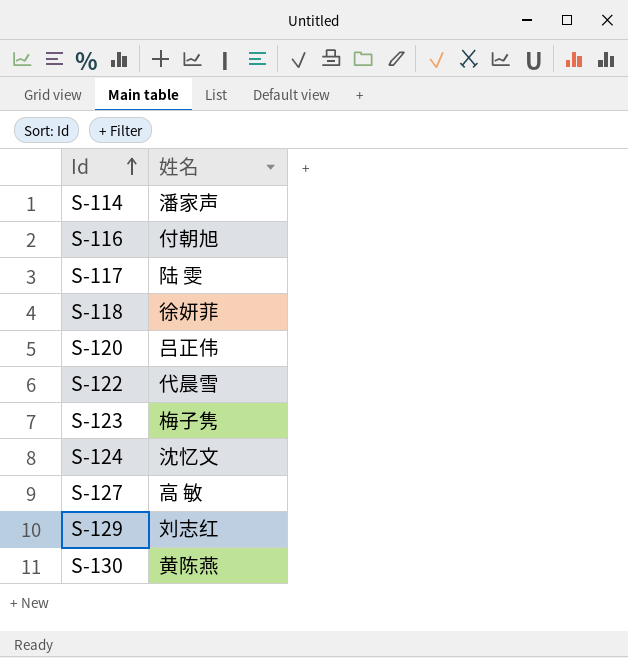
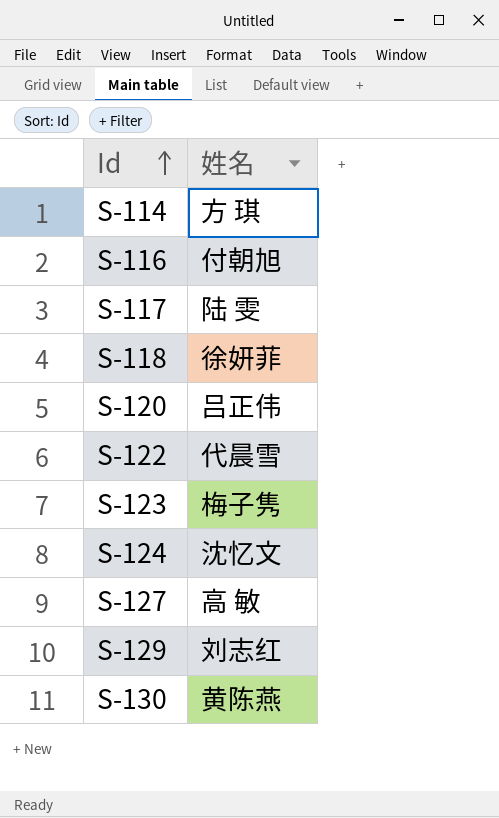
S-114 | 姓名: 潘家声 -> 方 琪

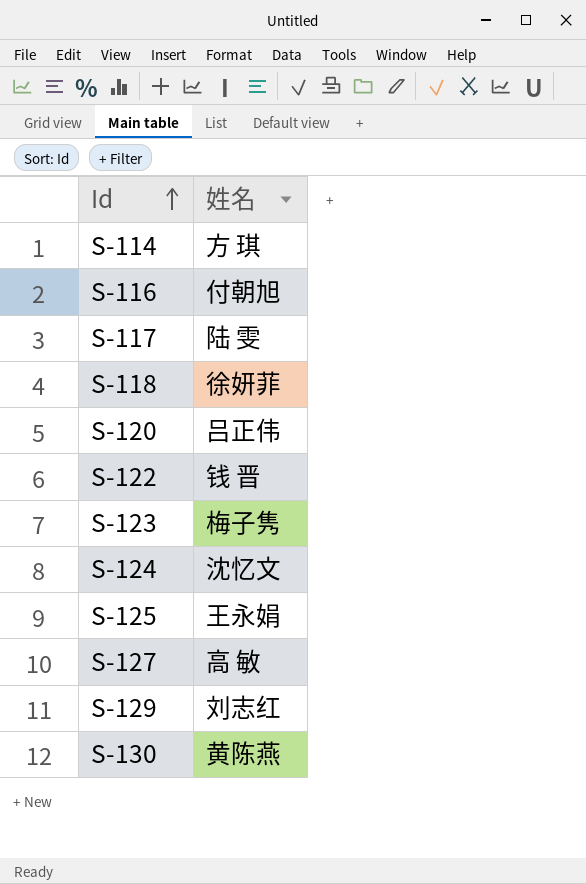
S-122 | 姓名: 代晨雪 -> 钱 晋
row S-125: none -> 王永娟

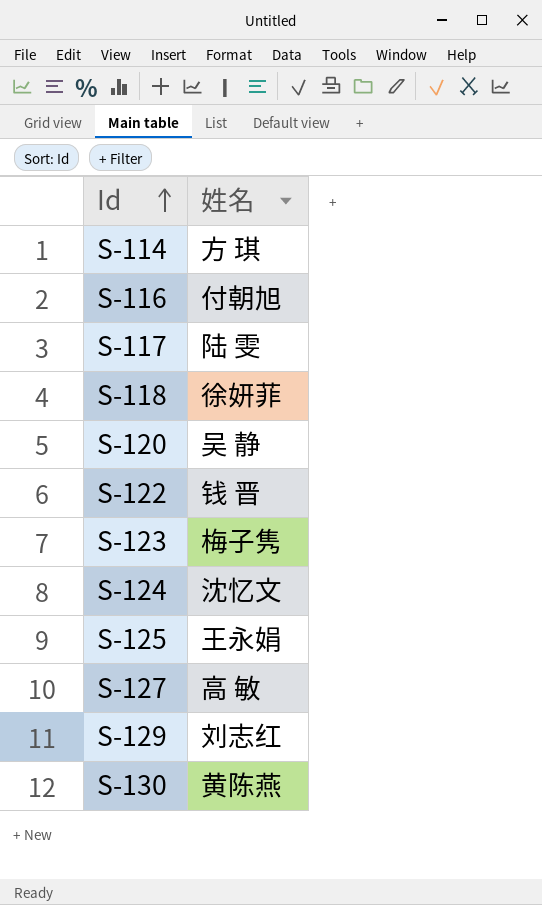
S-120 | 姓名: 吕正伟 -> 吴 静

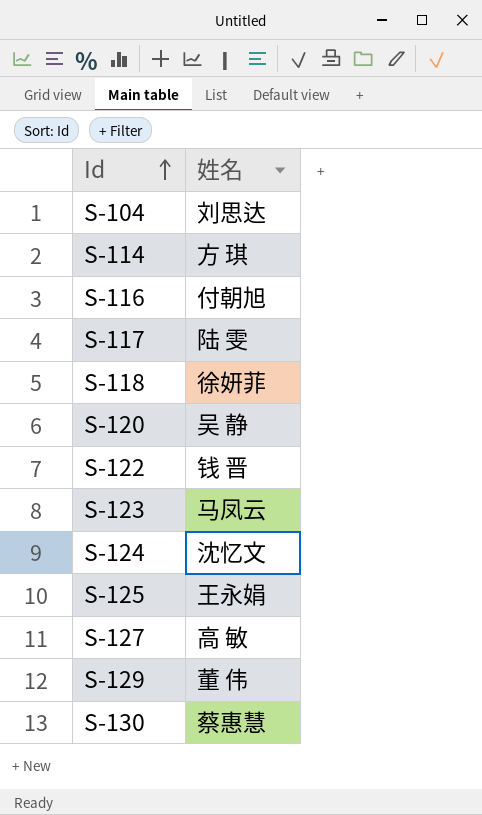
row S-104: none -> 刘思达
S-123 | 姓名: 梅子隽 -> 马凤云
S-129 | 姓名: 刘志红 -> 董 伟
S-130 | 姓名: 黄陈燕 -> 蔡惠慧

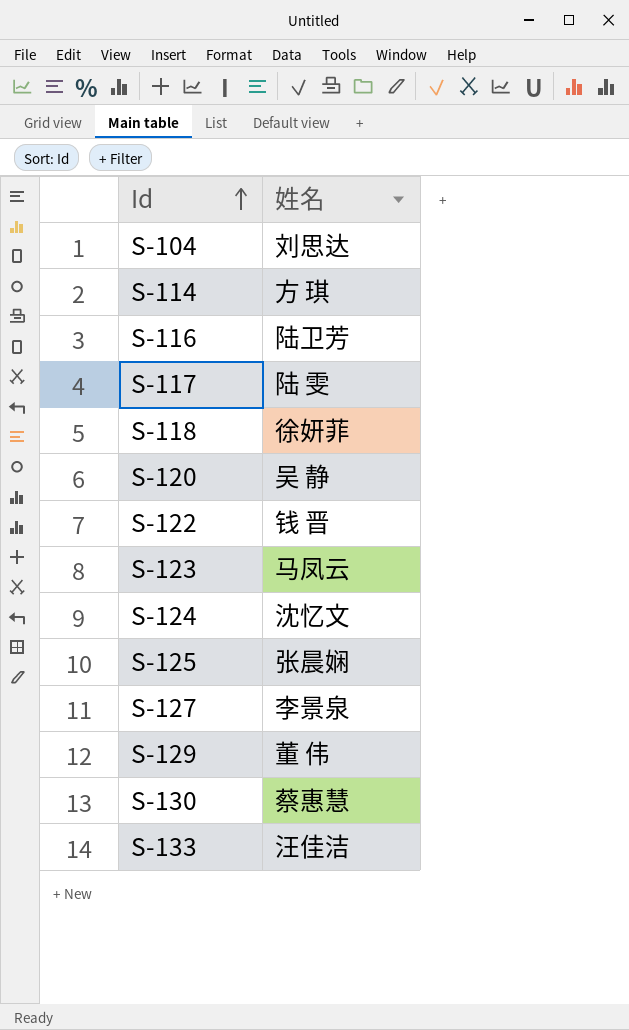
S-116 | 姓名: 付朝旭 -> 陆卫芳
S-125 | 姓名: 王永娟 -> 张晨娴
S-127 | 姓名: 高 敏 -> 李景泉
row S-133: none -> 汪佳洁

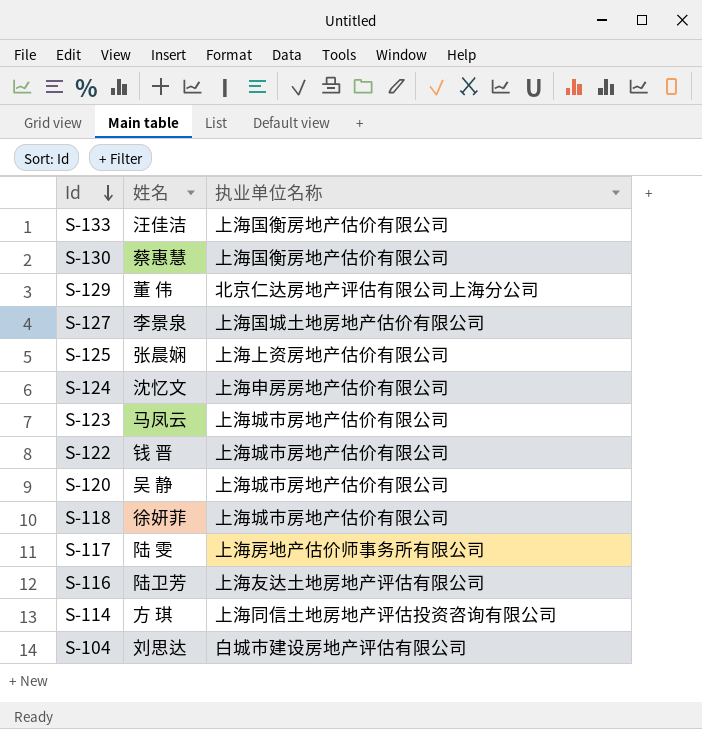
row order: Id ascending -> Id descending
column 执业单位名称 | position: none -> 3

